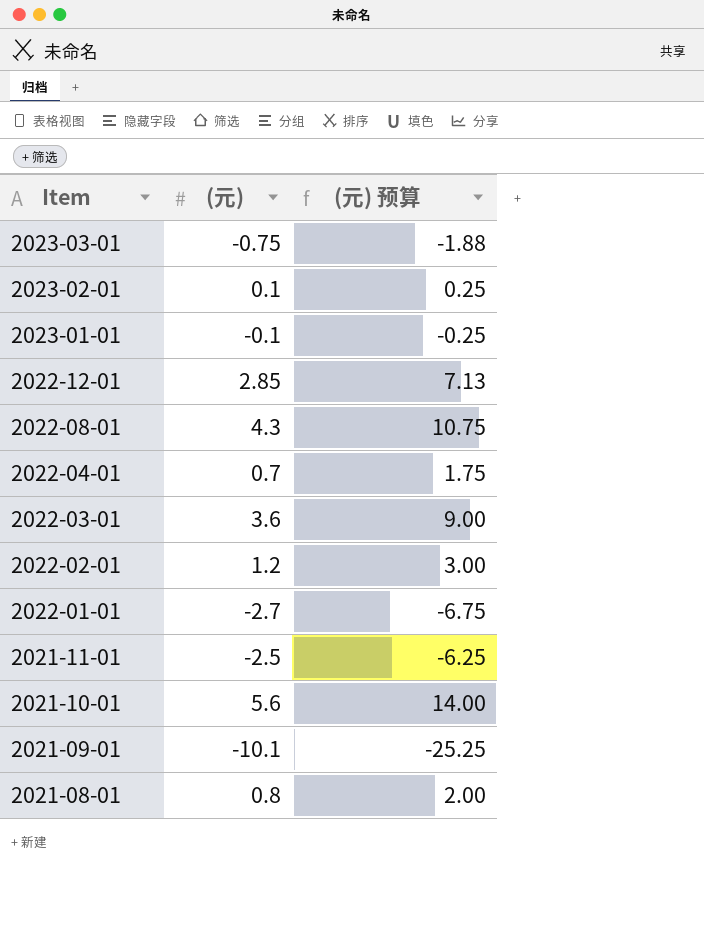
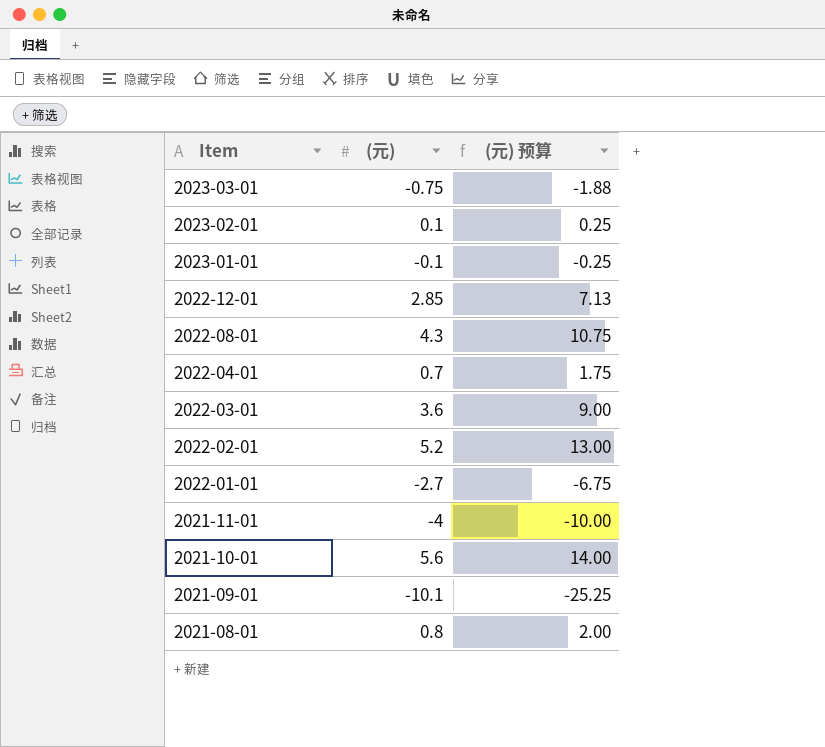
2022-02-01 | (元): 1.2 -> 5.2
2022-02-01 | (元) 预算: 3.00 -> 13.00
2021-11-01 | (元): -2.5 -> -4
2021-11-01 | (元) 预算: -6.25 -> -10.00

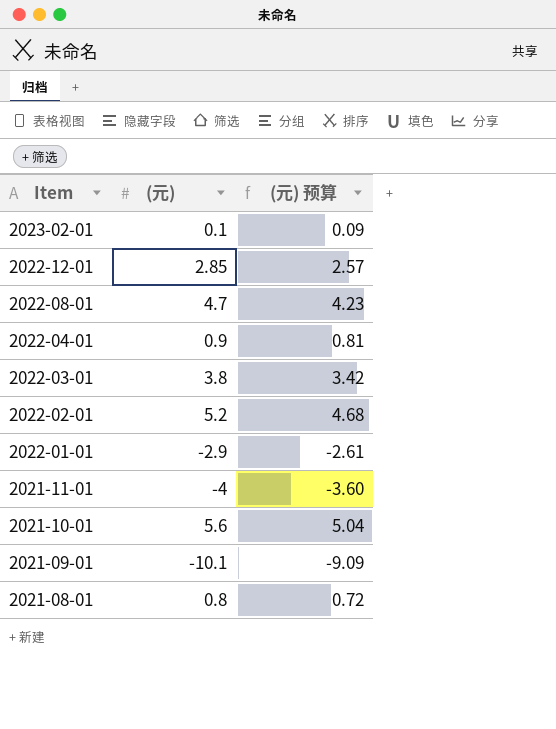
column (元) 预算 | formula: [(元)] * 2.5 -> [(元)] * 0.9
row 2023-03-01: -0.75 | -1.88 -> none
row 2023-01-01: -0.1 | -0.25 -> none
2022-08-01 | (元): 4.3 -> 4.7
2022-04-01 | (元): 0.7 -> 0.9
2022-03-01 | (元): 3.6 -> 3.8
2022-01-01 | (元): -2.7 -> -2.9

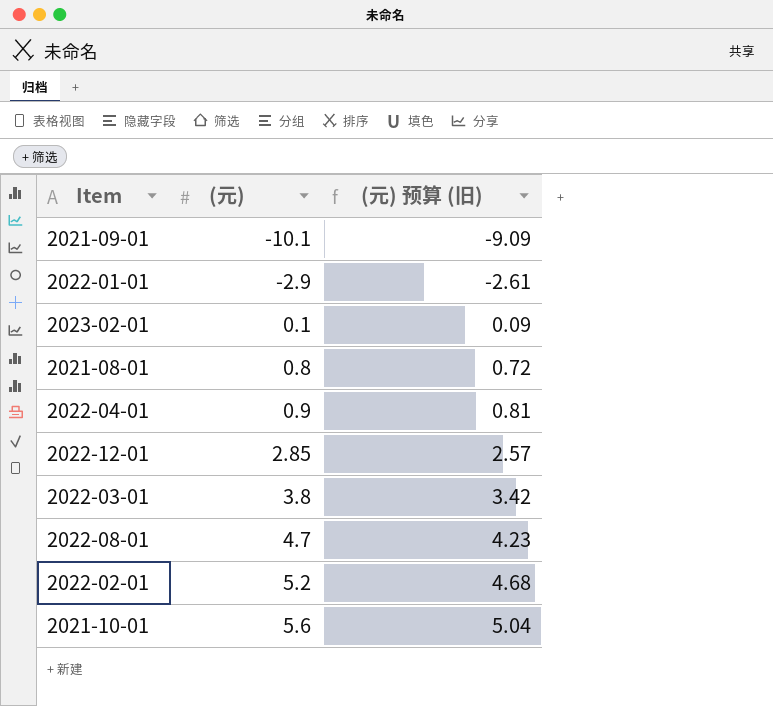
row order: Item descending -> (元) ascending
column name: (元) 预算 -> (元) 预算 (旧)
row 2021-11-01: -4 | -3.60 -> none

